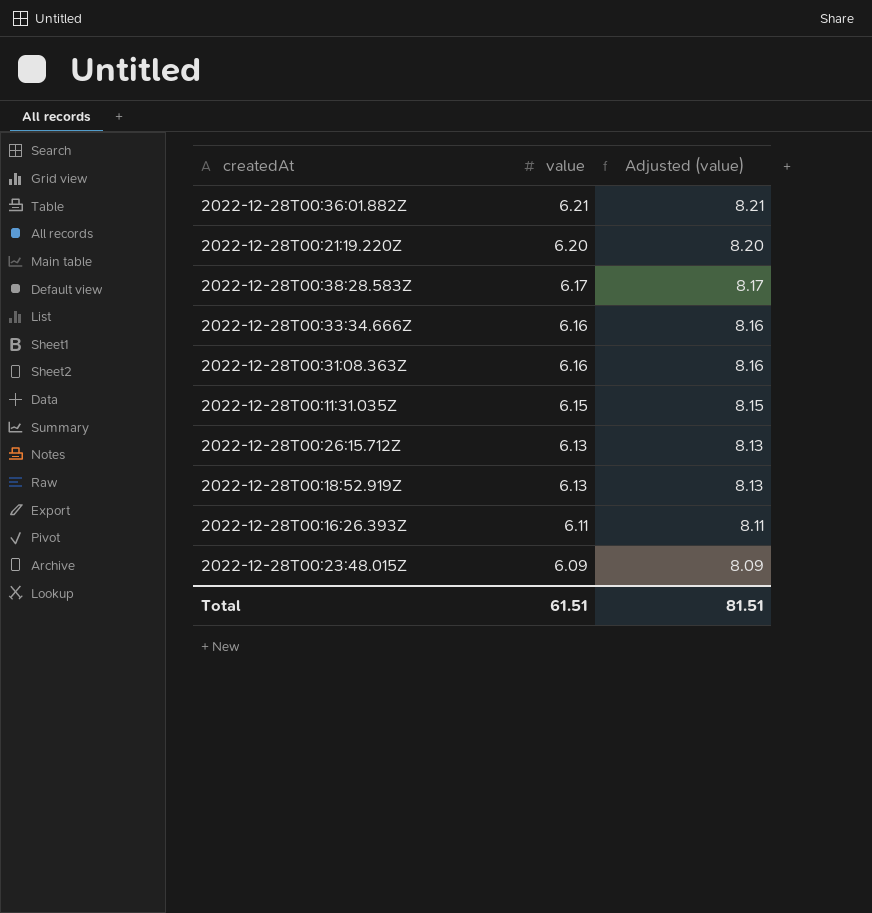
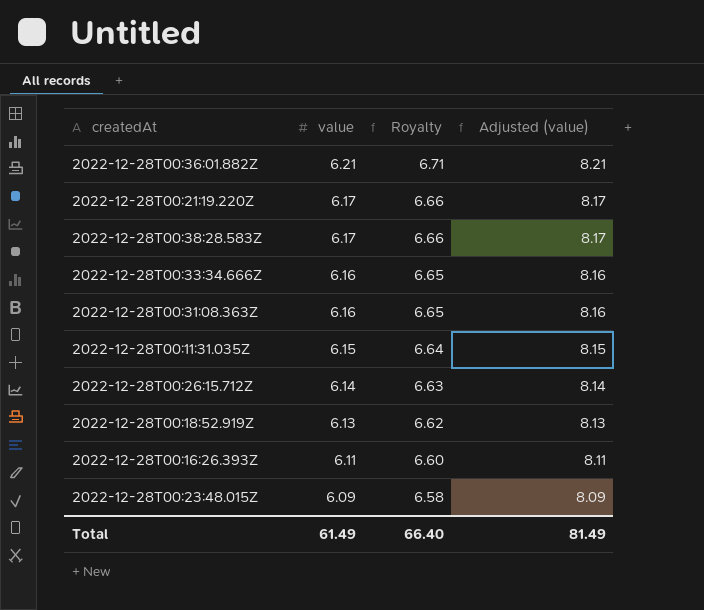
column Royalty | formula: none -> [value] * 1.08
2022-12-28T00:21:19.220Z | value: 6.20 -> 6.17
2022-12-28T00:21:19.220Z | Adjusted (value): 8.20 -> 8.17
2022-12-28T00:26:15.712Z | value: 6.13 -> 6.14
2022-12-28T00:26:15.712Z | Adjusted (value): 8.13 -> 8.14
Total | value: 61.51 -> 61.49
Total | Adjusted (value): 81.51 -> 81.49

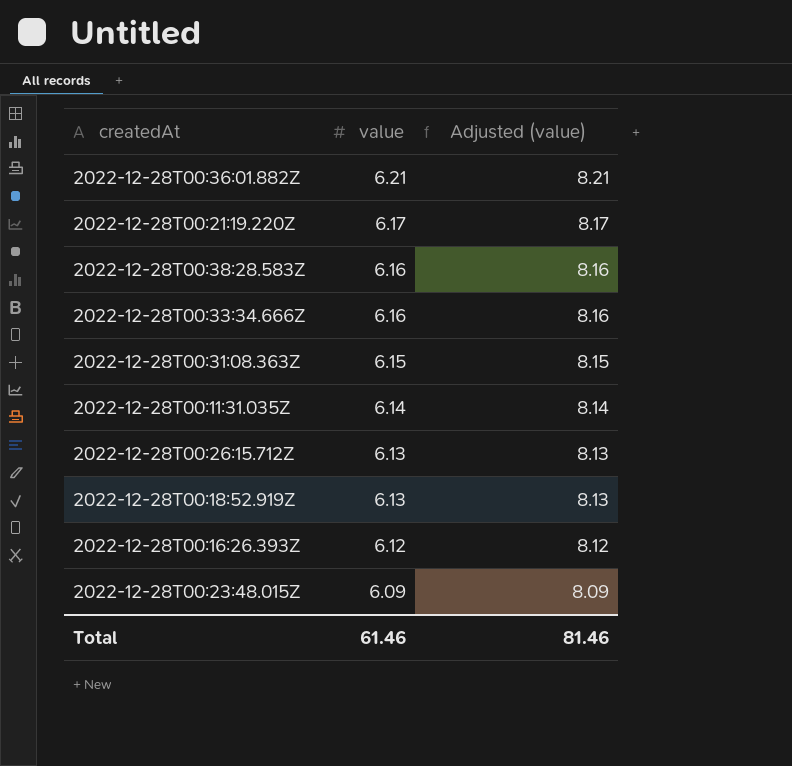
column Royalty | formula: [value] * 1.08 -> none
2022-12-28T00:38:28.583Z | value: 6.17 -> 6.16
2022-12-28T00:38:28.583Z | Adjusted (value): 8.17 -> 8.16
2022-12-28T00:31:08.363Z | value: 6.16 -> 6.15
2022-12-28T00:31:08.363Z | Adjusted (value): 8.16 -> 8.15
2022-12-28T00:11:31.035Z | value: 6.15 -> 6.14
2022-12-28T00:11:31.035Z | Adjusted (value): 8.15 -> 8.14
2022-12-28T00:26:15.712Z | value: 6.14 -> 6.13
2022-12-28T00:26:15.712Z | Adjusted (value): 8.14 -> 8.13
2022-12-28T00:16:26.393Z | value: 6.11 -> 6.12
2022-12-28T00:16:26.393Z | Adjusted (value): 8.11 -> 8.12
Total | value: 61.49 -> 61.46
Total | Adjusted (value): 81.49 -> 81.46

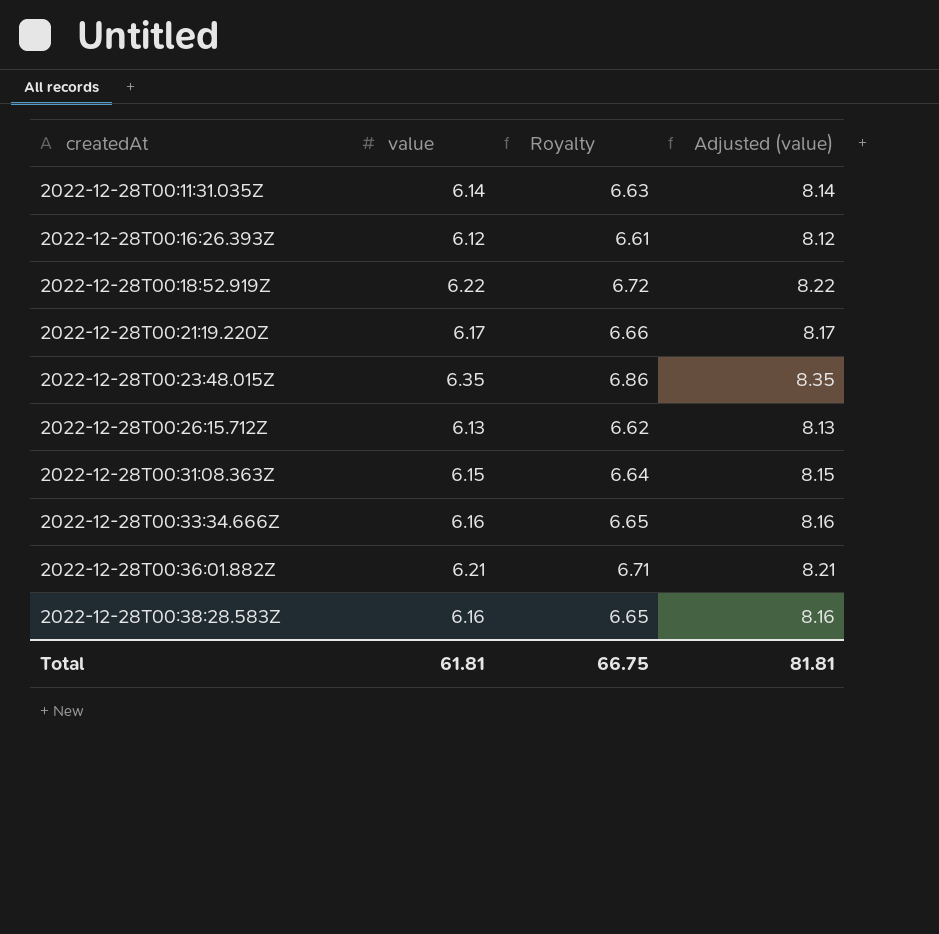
row order: value descending -> createdAt ascending
column Royalty | formula: none -> [value] * 1.08
2022-12-28T00:18:52.919Z | value: 6.13 -> 6.22
2022-12-28T00:18:52.919Z | Adjusted (value): 8.13 -> 8.22
2022-12-28T00:23:48.015Z | value: 6.09 -> 6.35
2022-12-28T00:23:48.015Z | Adjusted (value): 8.09 -> 8.35
Total | value: 61.46 -> 61.81
Total | Adjusted (value): 81.46 -> 81.81

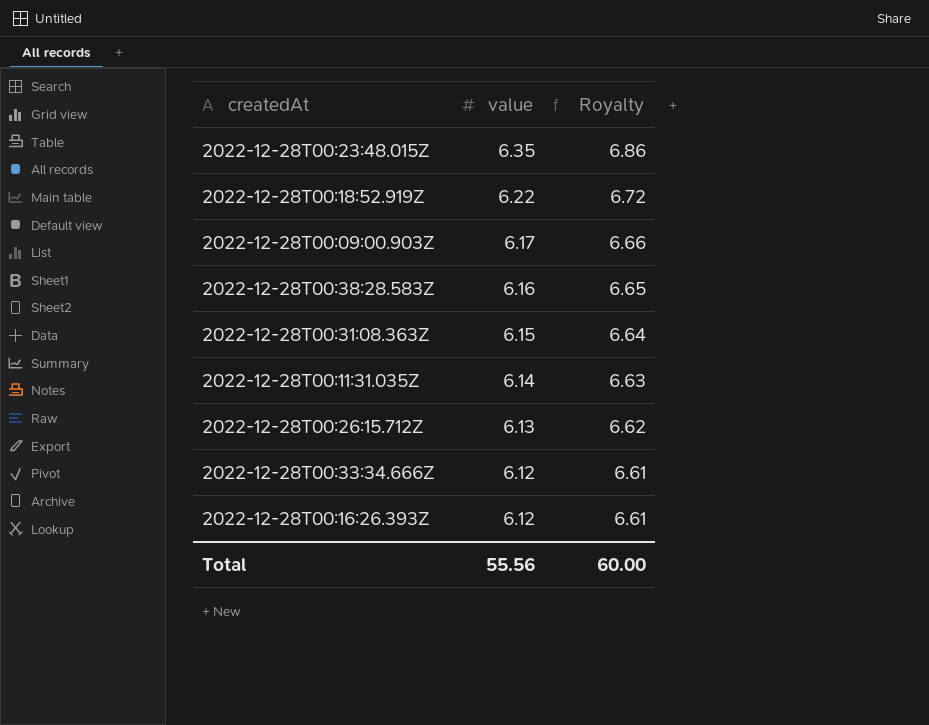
row order: createdAt ascending -> value descending
column Adjusted (value) | formula: [value] + 2 -> none
row 2022-12-28T00:21:19.220Z: 6.17 | 6.66 | 8.17 -> none
row 2022-12-28T00:36:01.882Z: 6.21 | 6.71 | 8.21 -> none
row 2022-12-28T00:09:00.903Z: none -> 6.17 | 6.66
2022-12-28T00:33:34.666Z | value: 6.16 -> 6.12
2022-12-28T00:33:34.666Z | Royalty: 6.65 -> 6.61
Total | value: 61.81 -> 55.56
Total | Royalty: 66.75 -> 60.00

